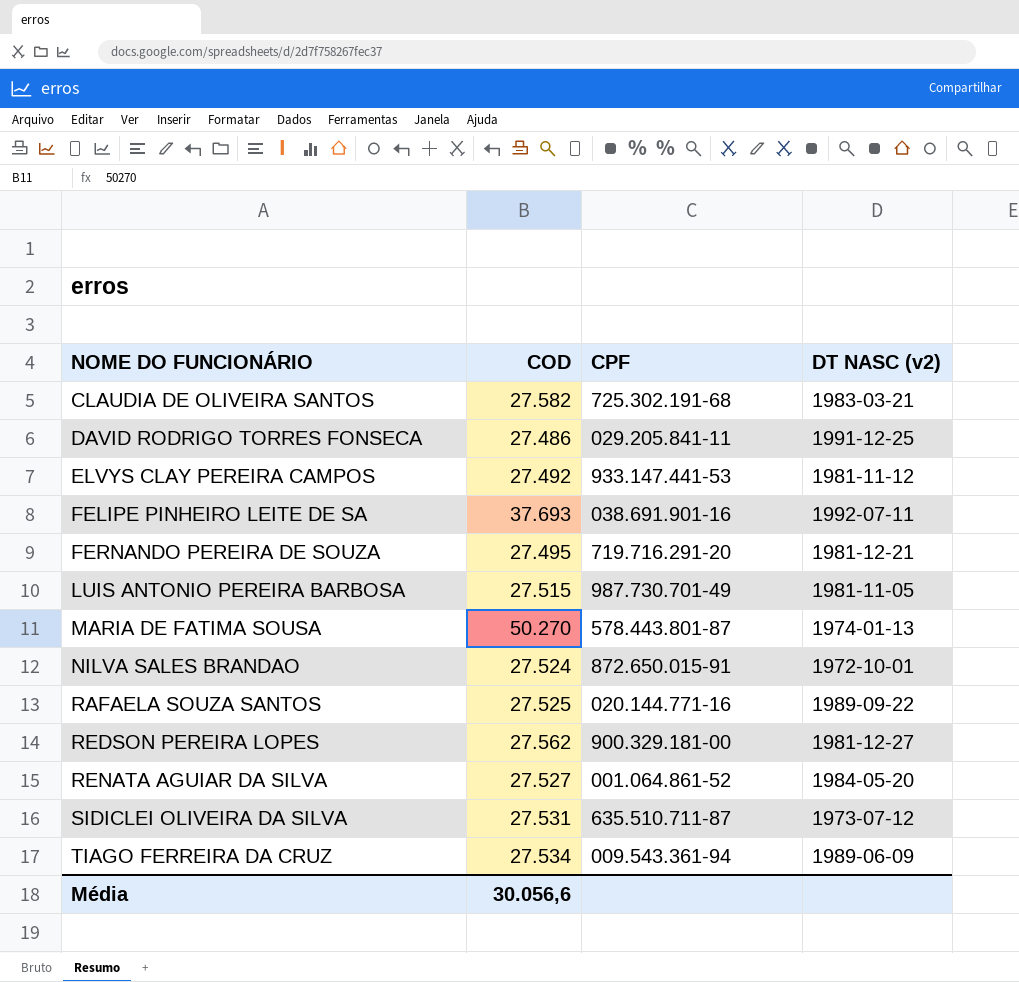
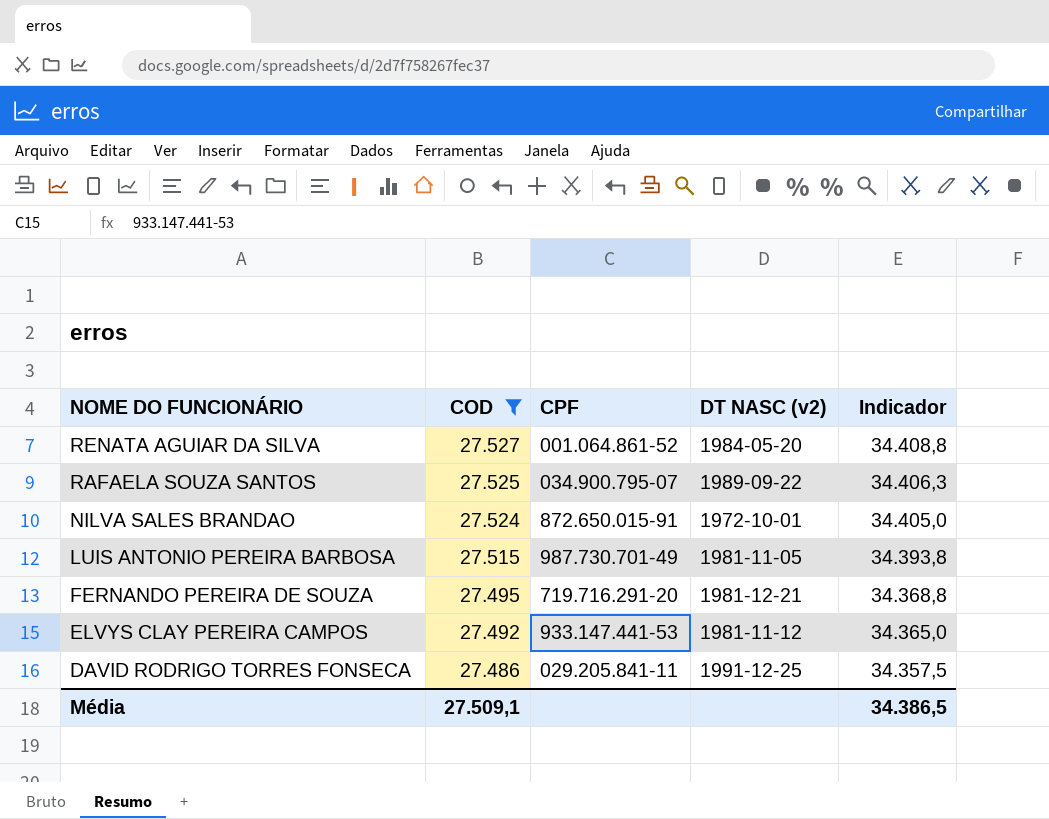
filter: none -> COD <= 27.527
row order: NOME DO FUNCIONÁRIO ascending -> NOME DO FUNCIONÁRIO descending
column Indicador | formula: none -> [COD] * 1,25
RAFAELA SOUZA SANTOS | CPF: 020.144.771-16 -> 034.900.795-07
Média | COD: 30.056,6 -> 27.509,1

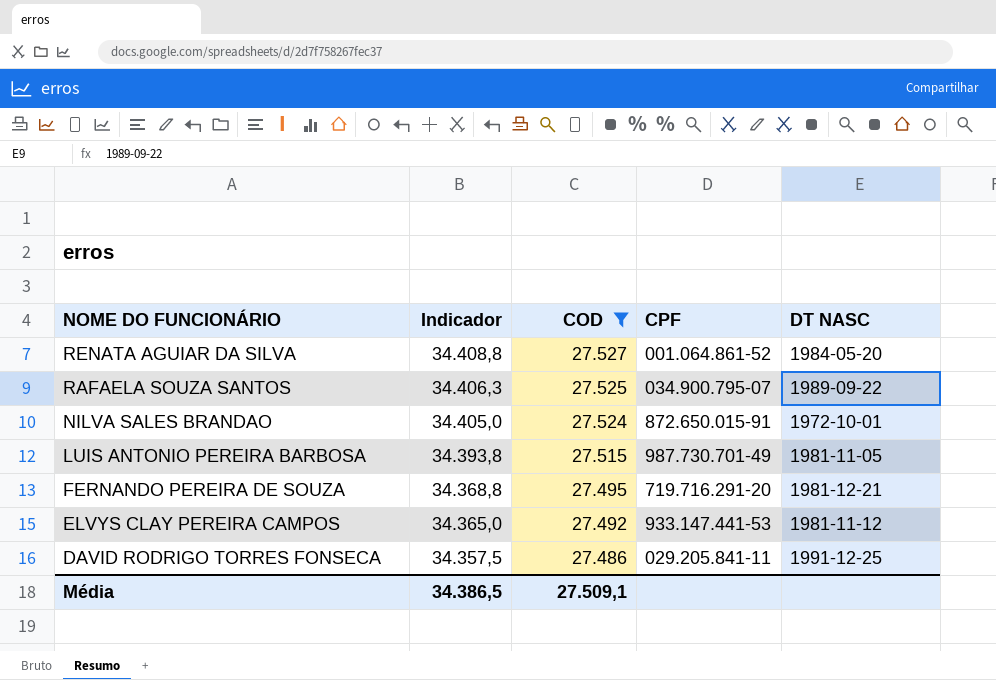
column Indicador | position: 5 -> 2
column name: DT NASC (v2) -> DT NASC

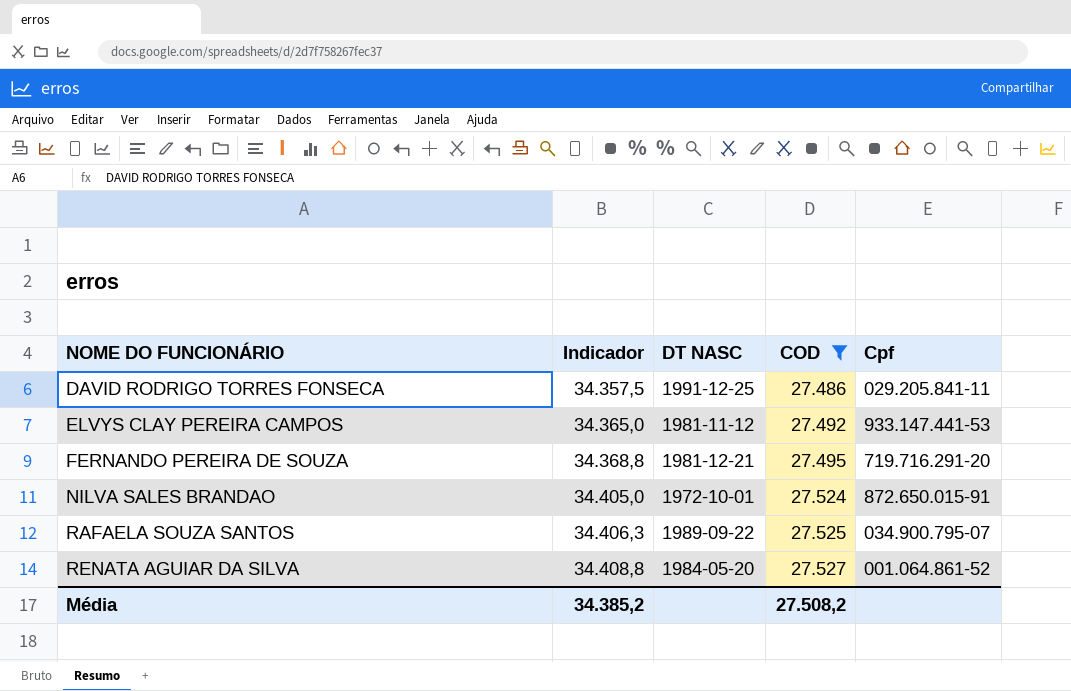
row order: NOME DO FUNCIONÁRIO descending -> NOME DO FUNCIONÁRIO ascending
column DT NASC | position: 5 -> 3
column name: CPF -> Cpf
row LUIS ANTONIO PEREIRA BARBOSA: 34.393,8 | 27.515 | 987.730.701-49 | 1981-11-05 -> none
Média | Indicador: 34.386,5 -> 34.385,2
Média | COD: 27.509,1 -> 27.508,2

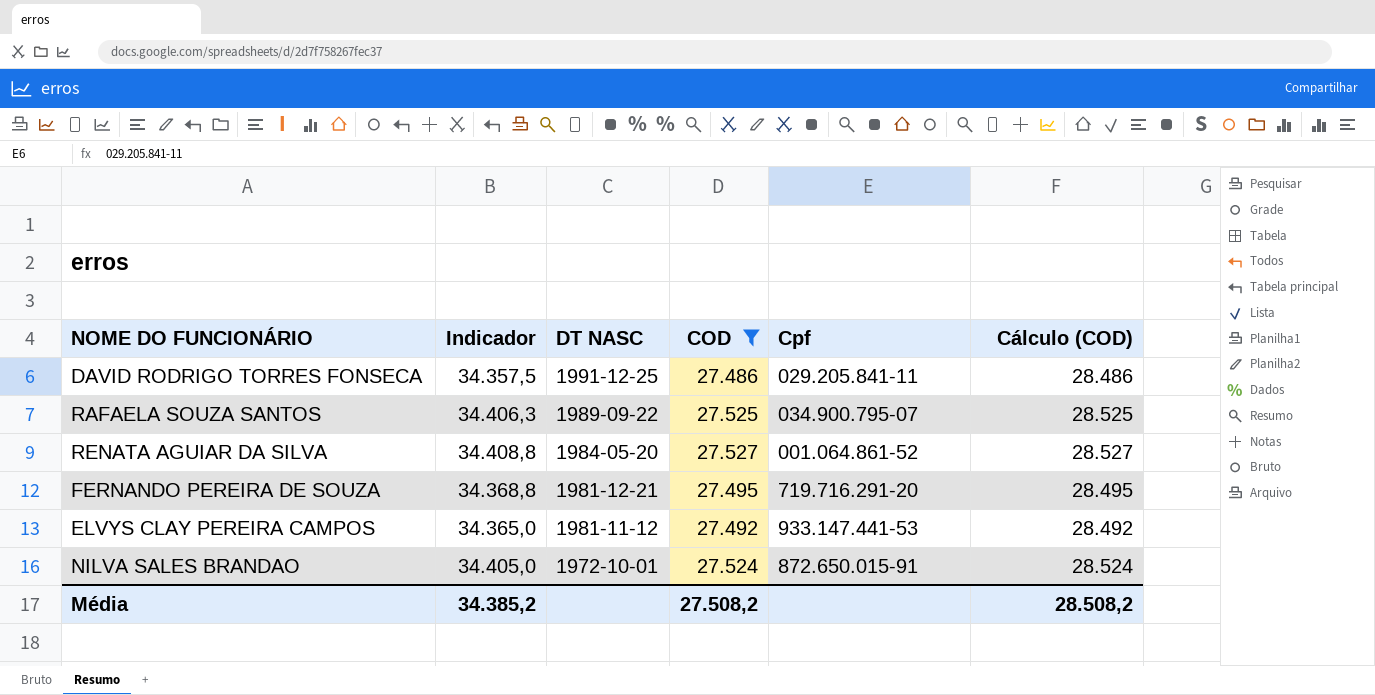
row order: NOME DO FUNCIONÁRIO ascending -> DT NASC descending
column Cálculo (COD) | formula: none -> [COD] + 1000

